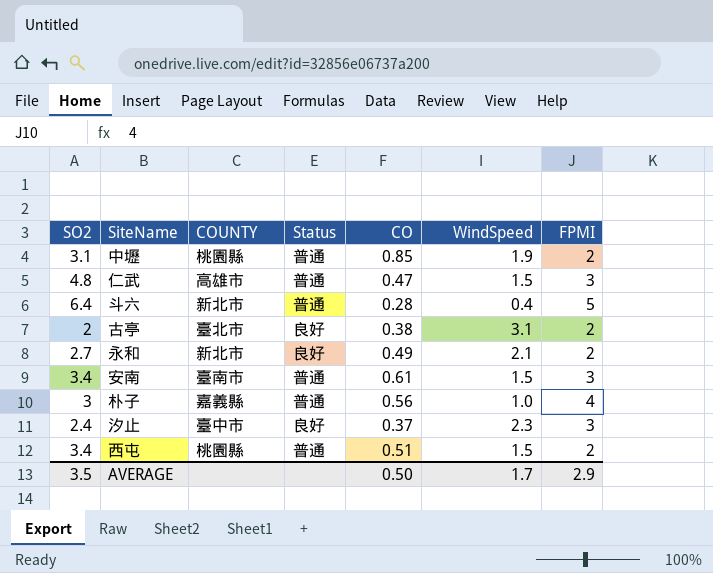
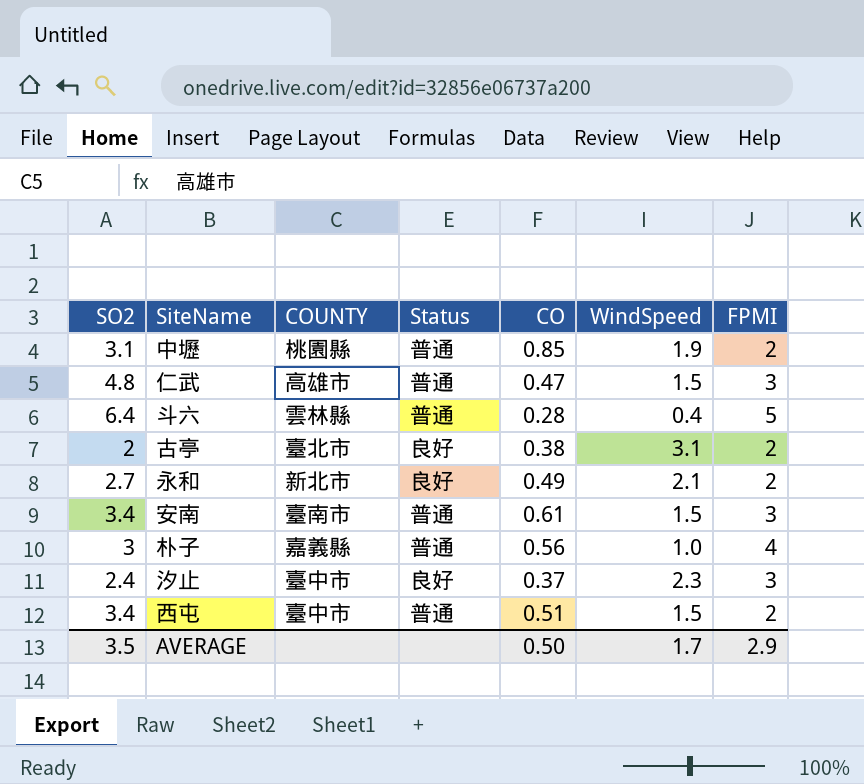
斗六 | COUNTY: 新北市 -> 雲林縣
西屯 | COUNTY: 桃園縣 -> 臺中市

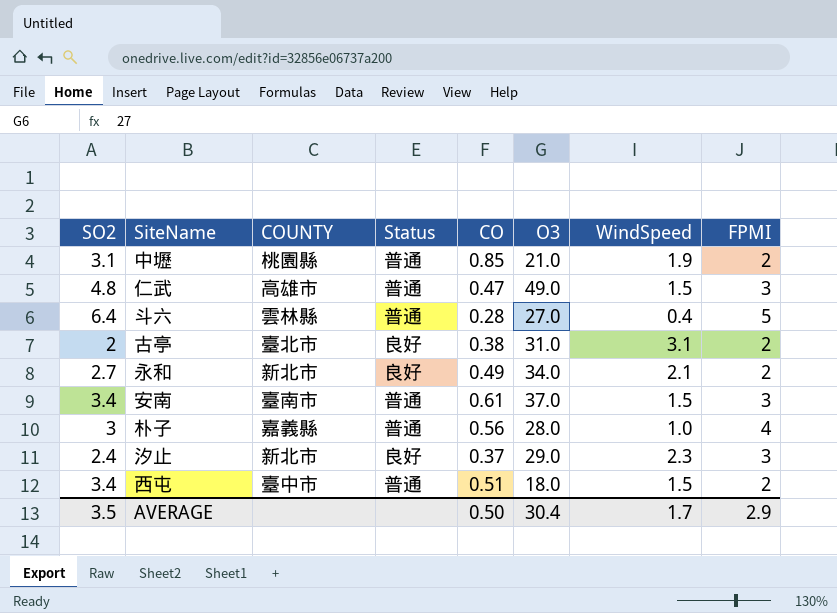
column O3 | position: none -> 6
汐止 | COUNTY: 臺中市 -> 新北市

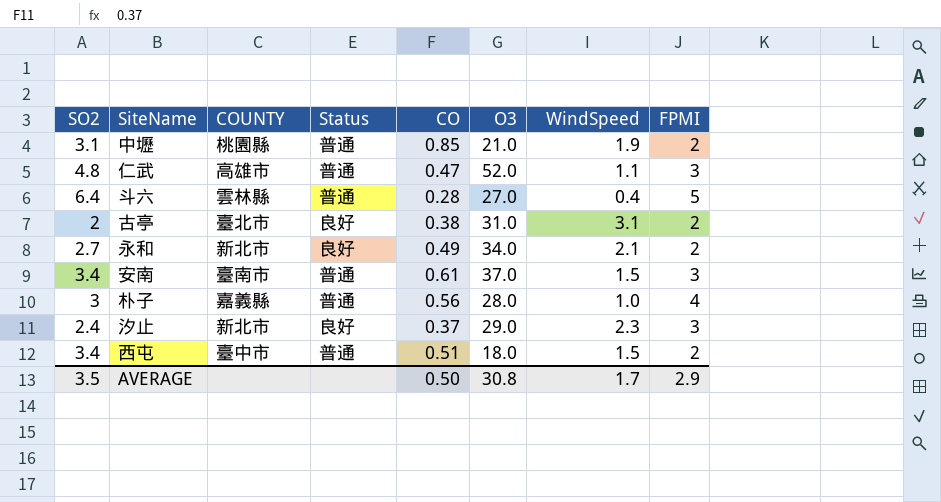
仁武 | O3: 49.0 -> 52.0
仁武 | WindSpeed: 1.5 -> 1.1
AVERAGE | O3: 30.4 -> 30.8

